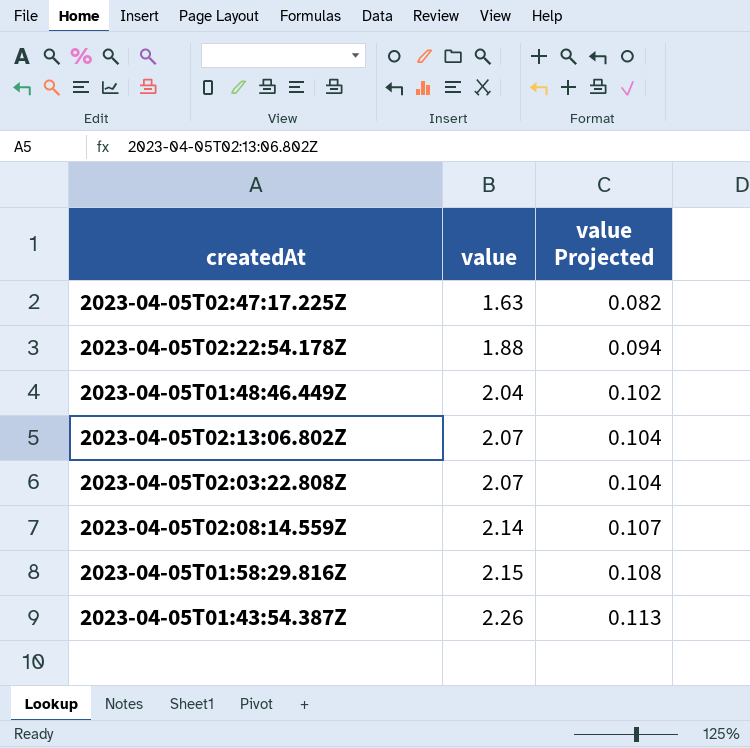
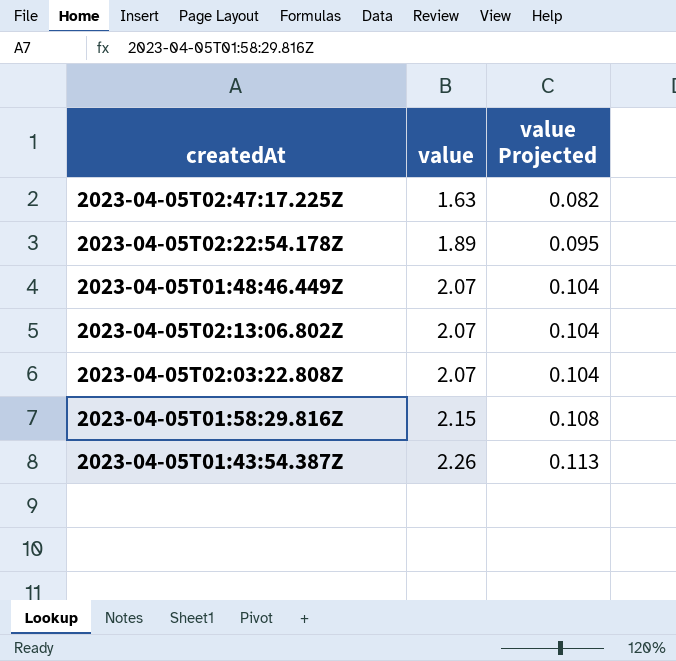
row 2023-04-05T02:08:14.559Z: 2.14 | 0.107 -> none
2023-04-05T02:22:54.178Z | value: 1.88 -> 1.89
2023-04-05T02:22:54.178Z | value Projected: 0.094 -> 0.095
2023-04-05T01:48:46.449Z | value: 2.04 -> 2.07
2023-04-05T01:48:46.449Z | value Projected: 0.102 -> 0.104

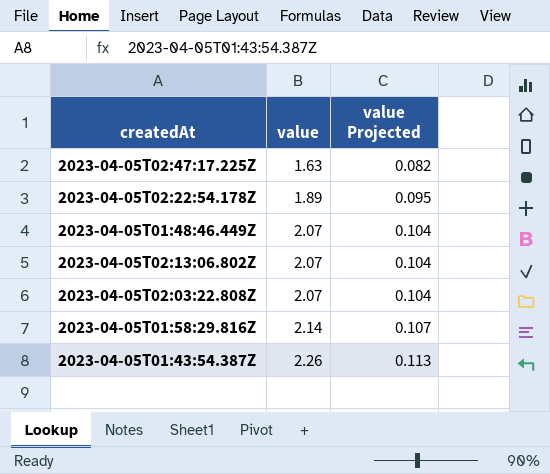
2023-04-05T01:58:29.816Z | value: 2.15 -> 2.14
2023-04-05T01:58:29.816Z | value Projected: 0.108 -> 0.107

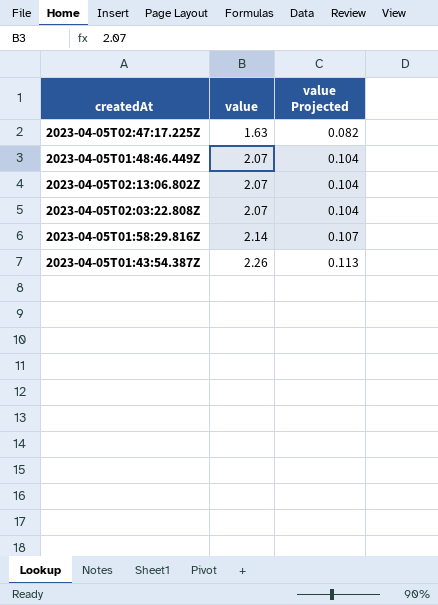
row 2023-04-05T02:22:54.178Z: 1.89 | 0.095 -> none

